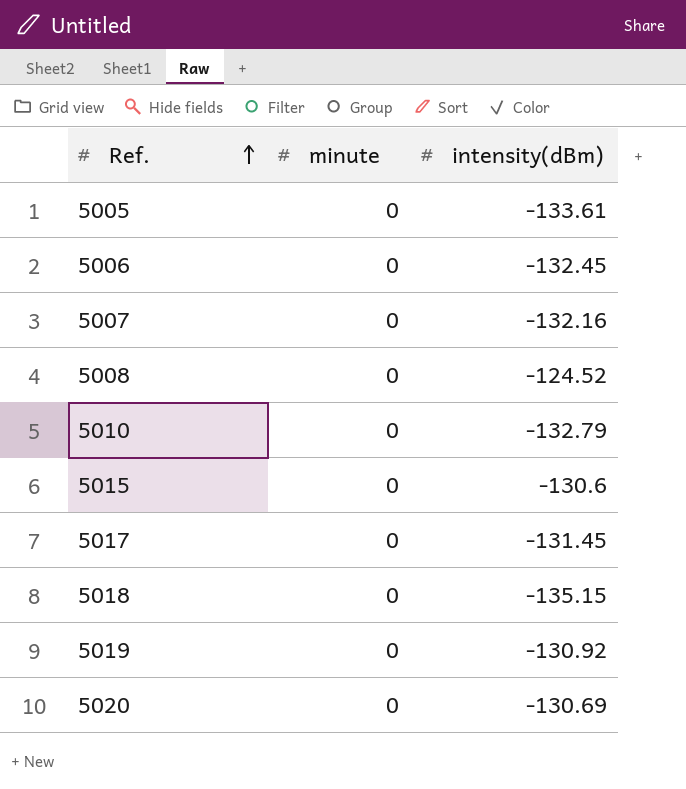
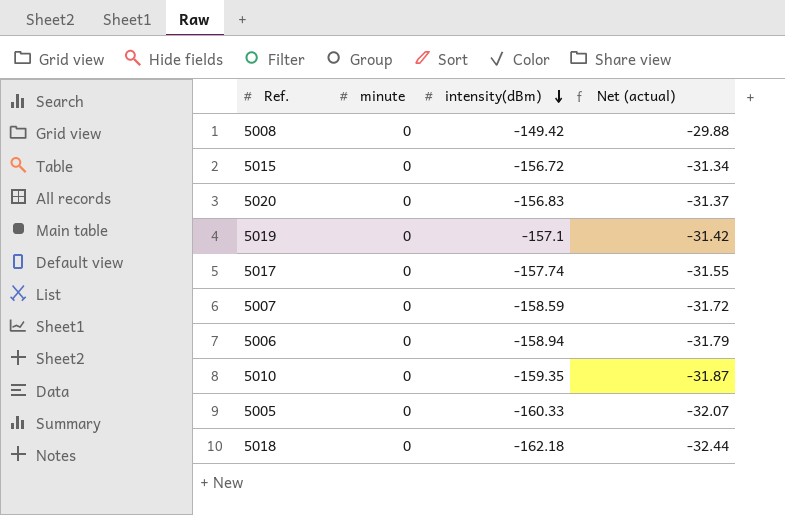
row order: Ref. ascending -> intensity(dBm) descending
column Net (actual) | formula: none -> [intensity(dBm)] * 0.2
5008 | intensity(dBm): -124.52 -> -149.42
5015 | intensity(dBm): -130.6 -> -156.72
5020 | intensity(dBm): -130.69 -> -156.83
5019 | intensity(dBm): -130.92 -> -157.1
5017 | intensity(dBm): -131.45 -> -157.74
5007 | intensity(dBm): -132.16 -> -158.59
5006 | intensity(dBm): -132.45 -> -158.94
5010 | intensity(dBm): -132.79 -> -159.35
5005 | intensity(dBm): -133.61 -> -160.33
5018 | intensity(dBm): -135.15 -> -162.18

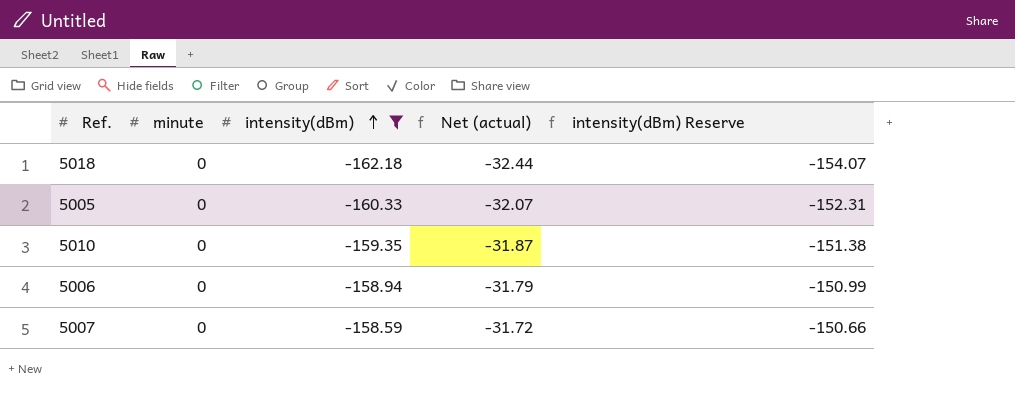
filter: none -> intensity(dBm) <= -158.59
row order: intensity(dBm) descending -> intensity(dBm) ascending
column intensity(dBm) Reserve | formula: none -> [intensity(dBm)] * 0.95

